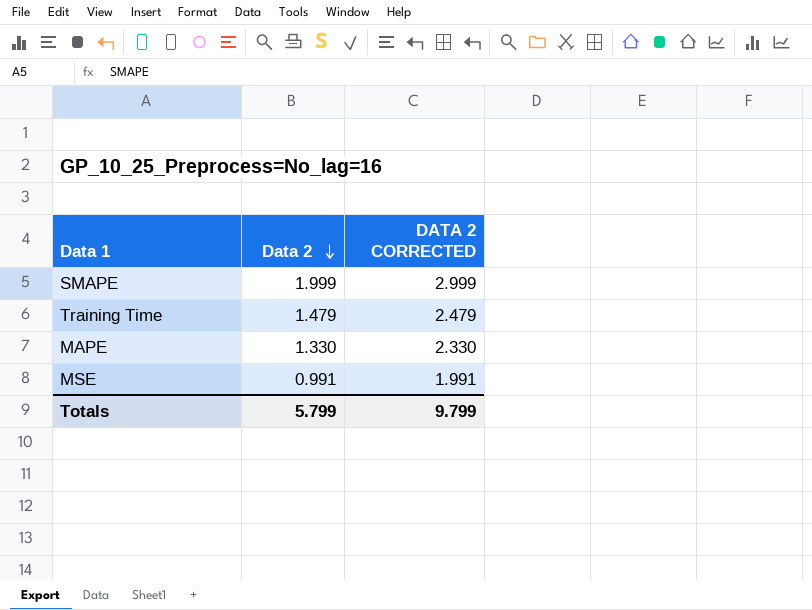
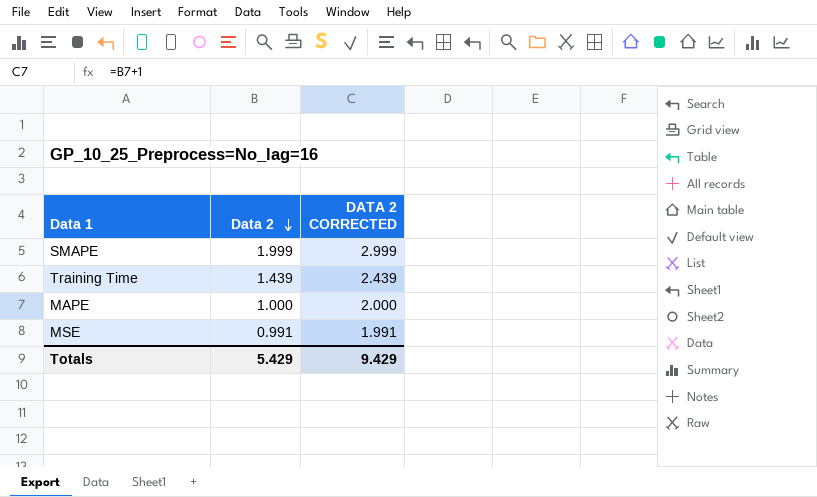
Training Time | Data 2: 1.479 -> 1.439
Training Time | DATA 2 CORRECTED: 2.479 -> 2.439
MAPE | Data 2: 1.330 -> 1.000
MAPE | DATA 2 CORRECTED: 2.330 -> 2.000
Totals | Data 2: 5.799 -> 5.429
Totals | DATA 2 CORRECTED: 9.799 -> 9.429

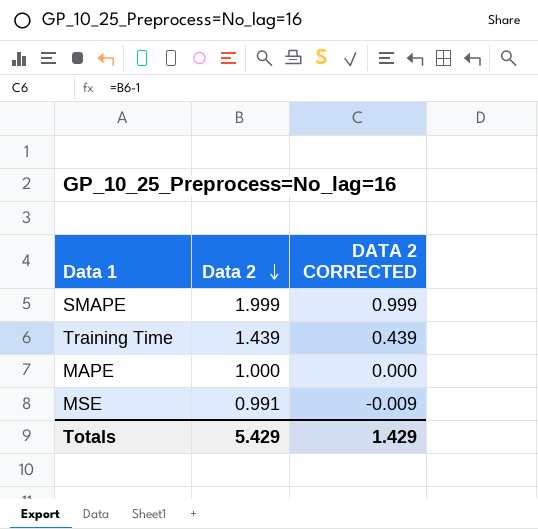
column DATA 2 CORRECTED | formula: [Data 2] + 1 -> [Data 2] - 1
Totals | DATA 2 CORRECTED: 9.429 -> 1.429

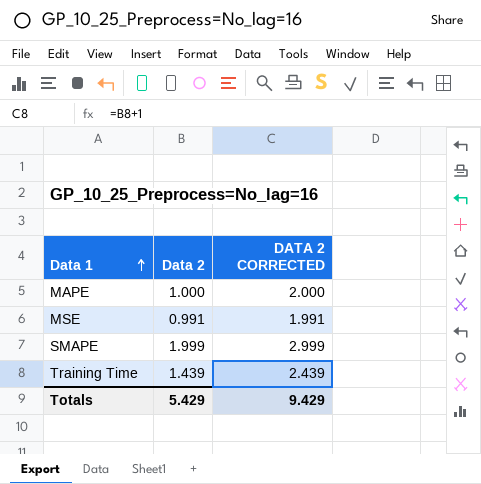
row order: Data 2 descending -> Data 1 ascending
column DATA 2 CORRECTED | formula: [Data 2] - 1 -> [Data 2] + 1
Totals | DATA 2 CORRECTED: 1.429 -> 9.429

